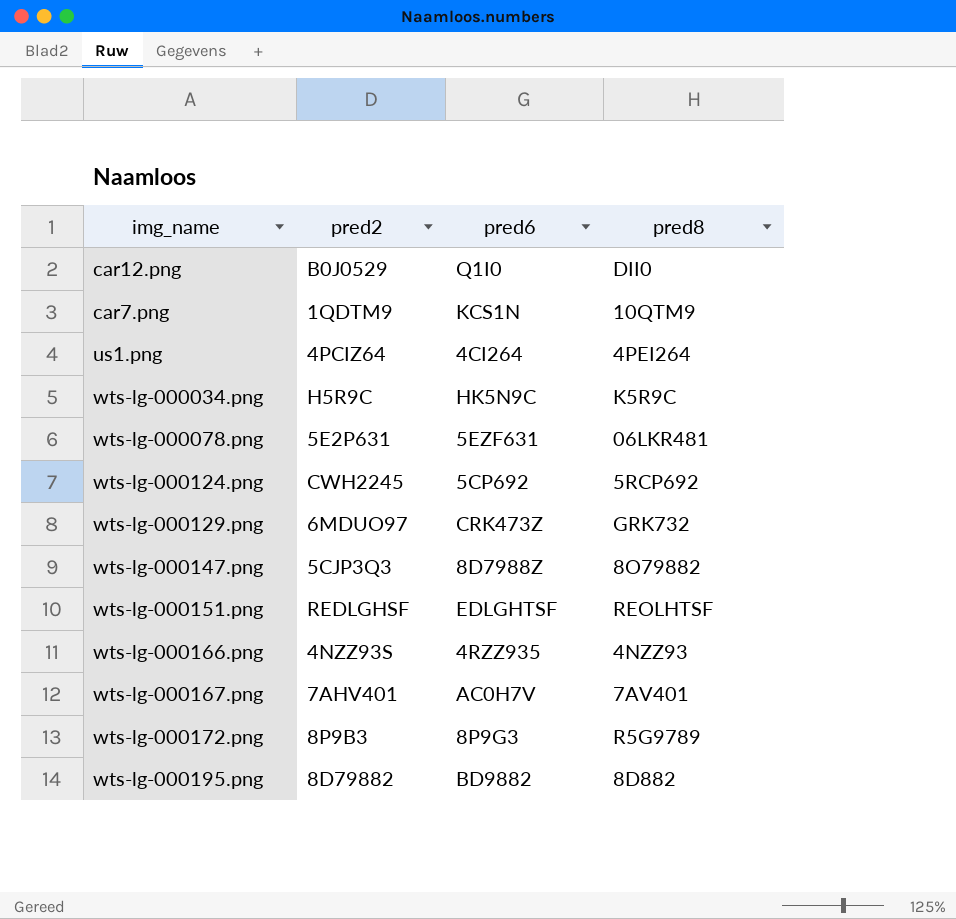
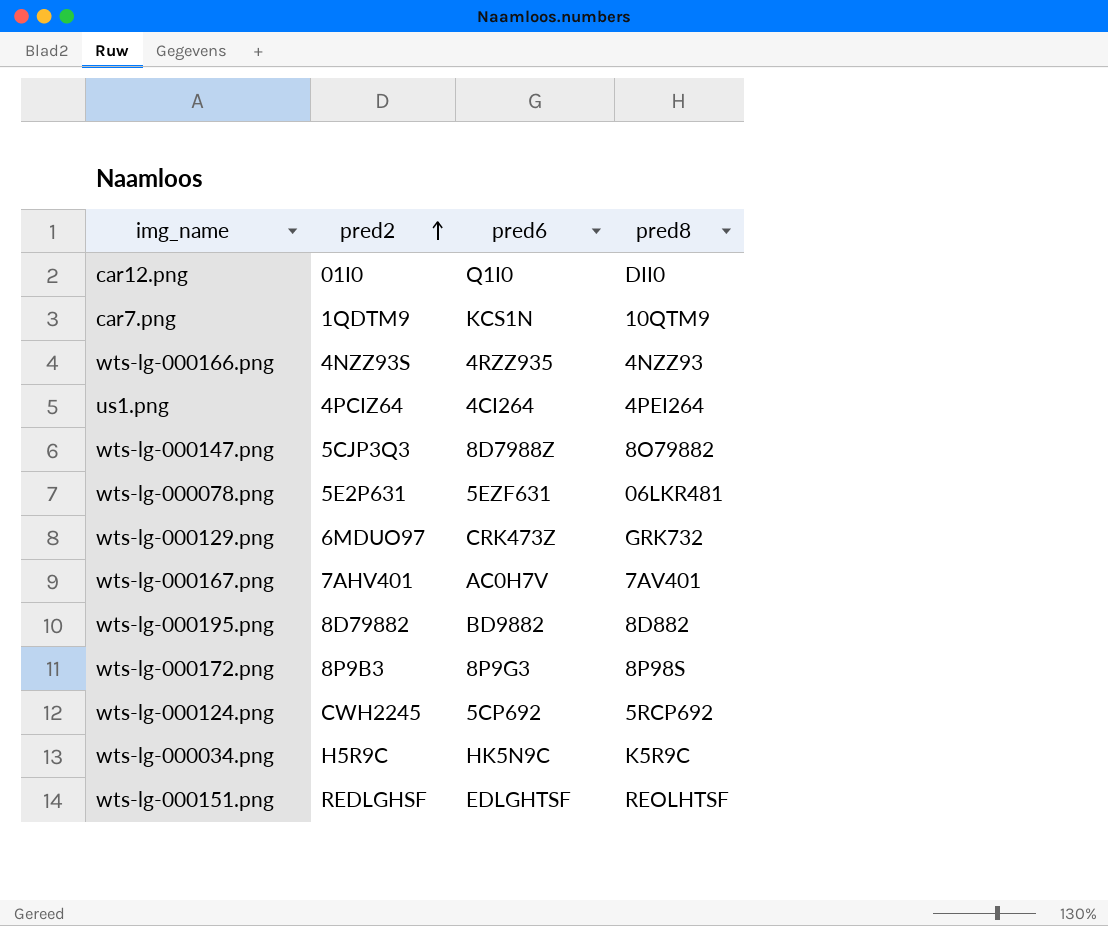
row order: none -> pred2 ascending
car12.png | pred2: B0J0529 -> 01I0
wts-lg-000172.png | pred8: R5G9789 -> 8P98S

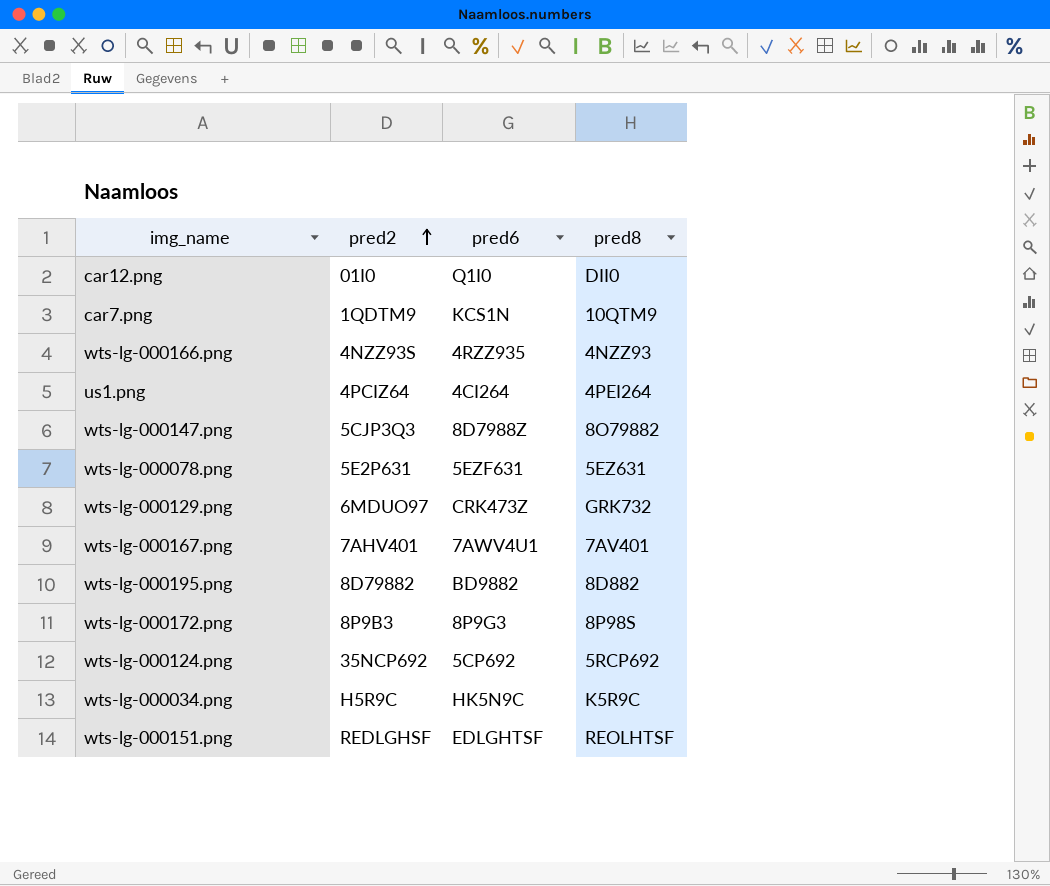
wts-lg-000078.png | pred8: 06LKR481 -> 5EZ631
wts-lg-000167.png | pred6: AC0H7V -> 7AWV4U1
wts-lg-000124.png | pred2: CWH2245 -> 35NCP692

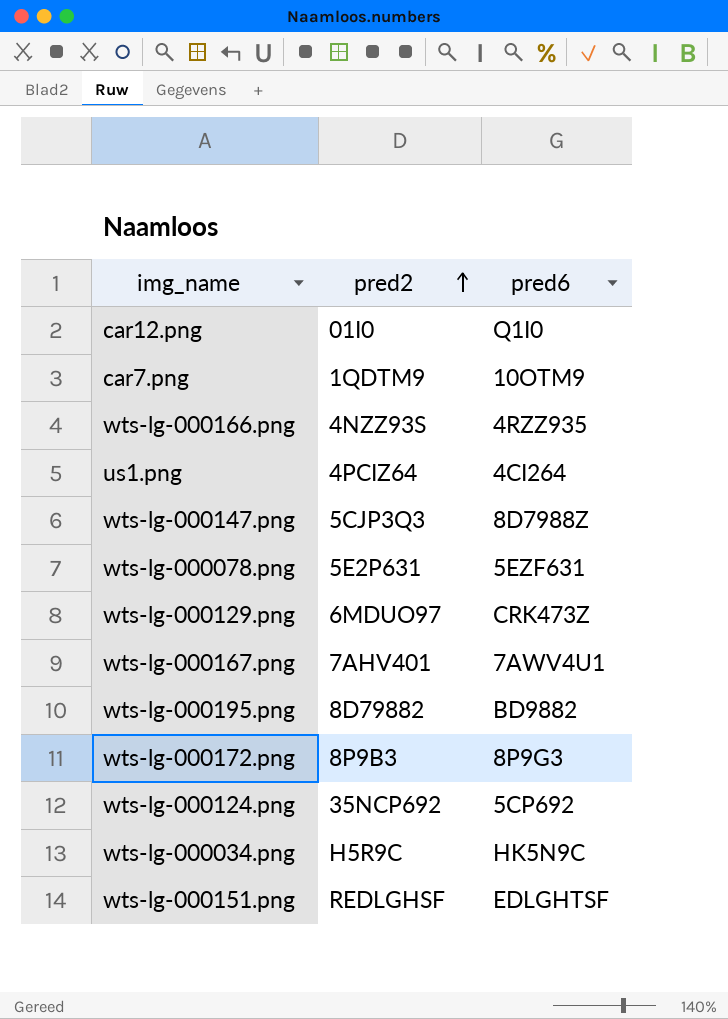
column pred8 | position: 4 -> none
car7.png | pred6: KCS1N -> 10OTM9

